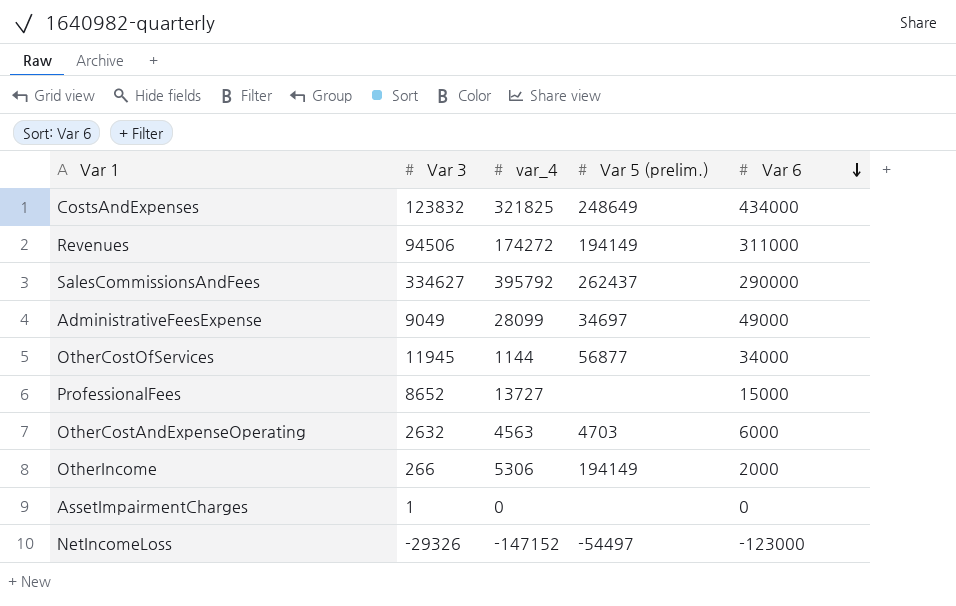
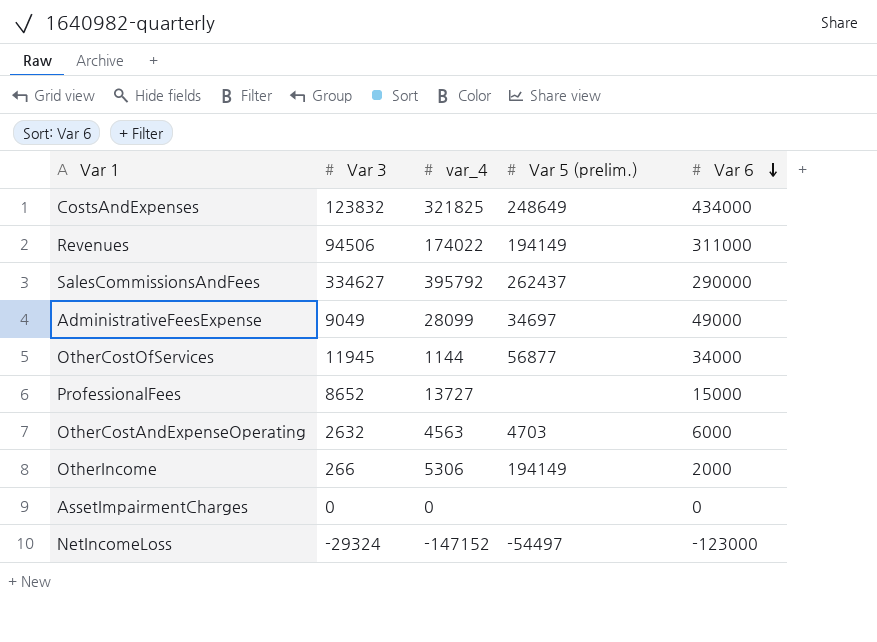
Revenues | var_4: 174272 -> 174022
AssetImpairmentCharges | Var 3: 1 -> 0
NetIncomeLoss | Var 3: -29326 -> -29324

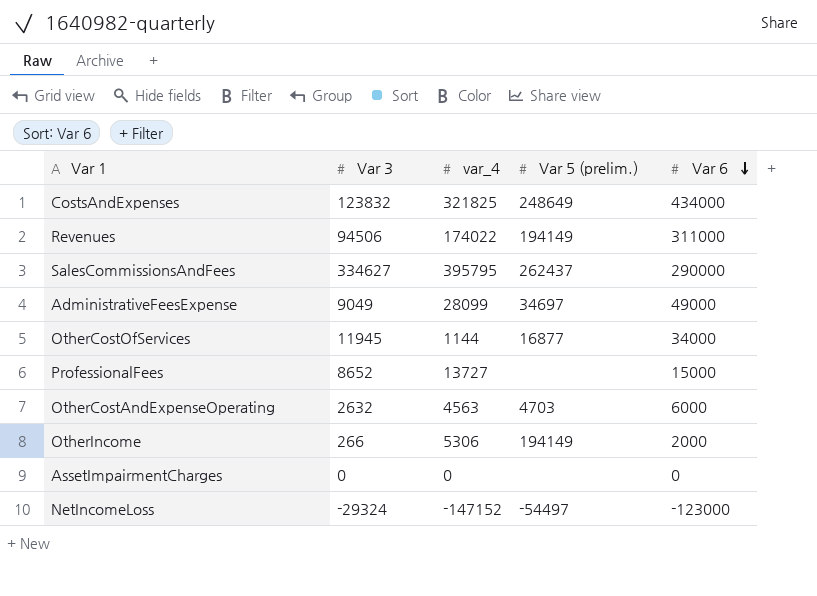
SalesCommissionsAndFees | var_4: 395792 -> 395795
OtherCostOfServices | Var 5 (prelim.): 56877 -> 16877

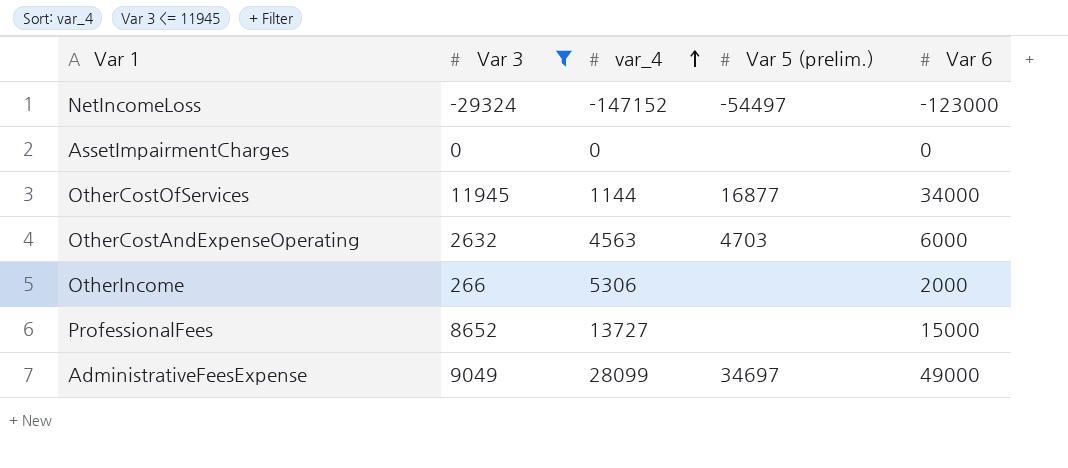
filter: none -> Var 3 <= 11945
row order: Var 6 descending -> var_4 ascending
OtherIncome | Var 5 (prelim.): 194149 -> none

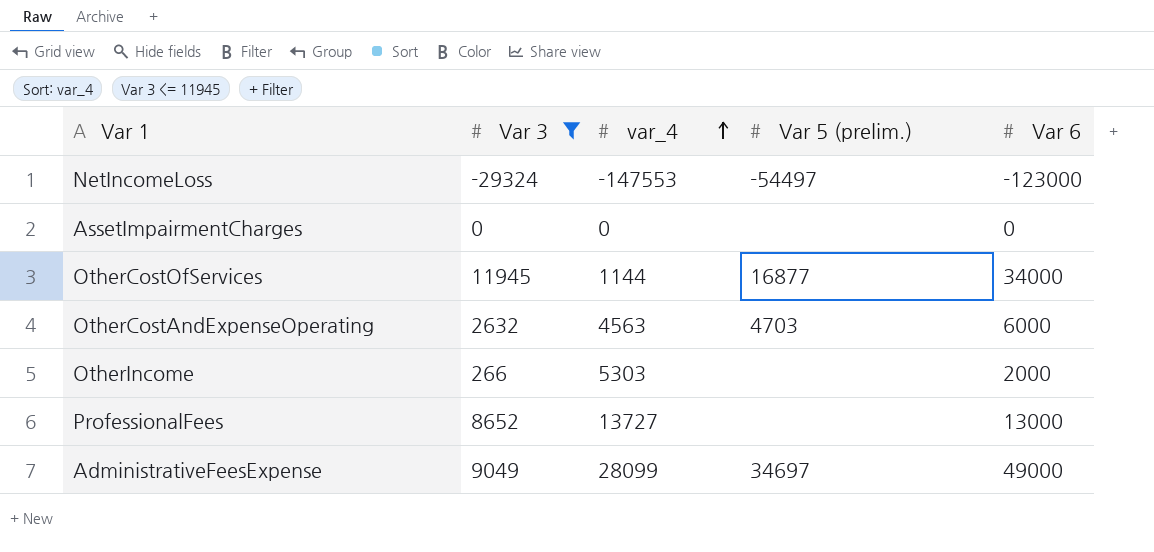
NetIncomeLoss | var_4: -147152 -> -147553
OtherIncome | var_4: 5306 -> 5303
ProfessionalFees | Var 6: 15000 -> 13000

